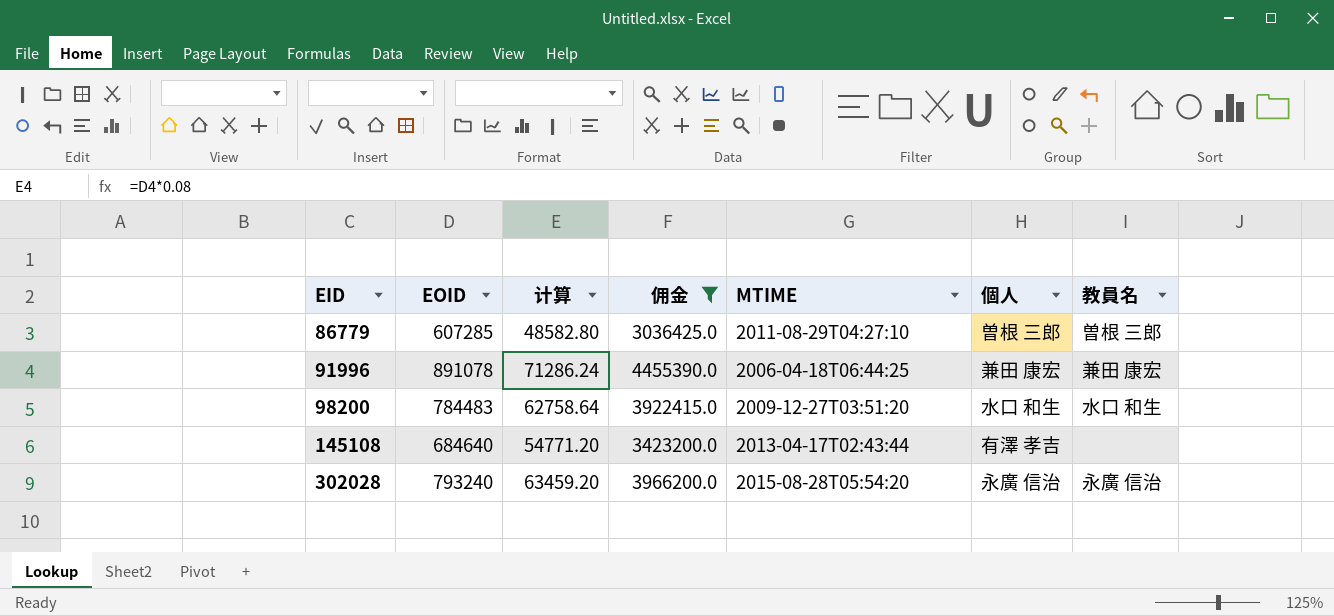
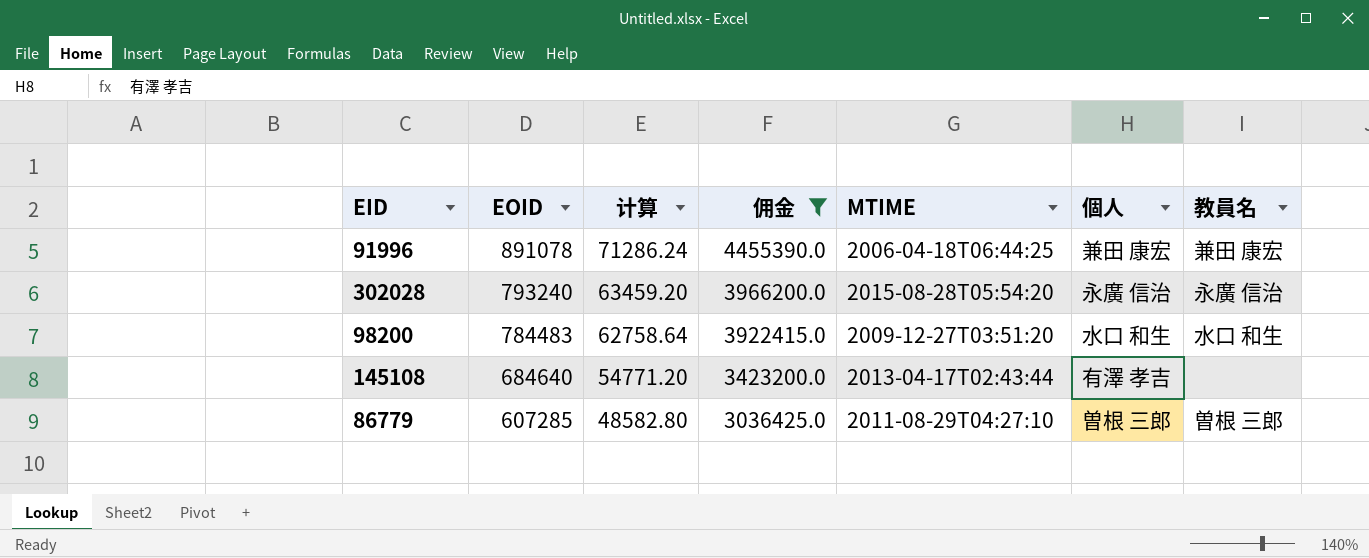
row order: EID ascending -> EOID descending

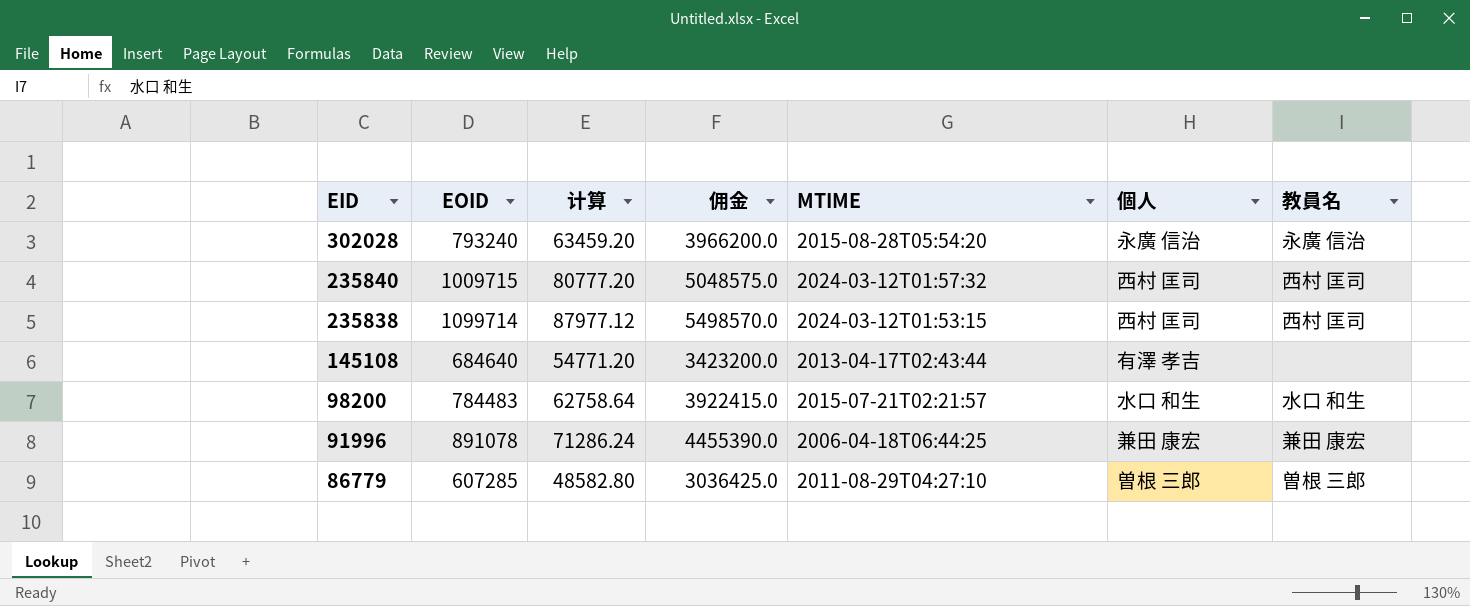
filter: 佣金 <= 4455390.0 -> none
row order: EOID descending -> EID descending
98200 | MTIME: 2009-12-27T03:51:20 -> 2015-07-21T02:21:57

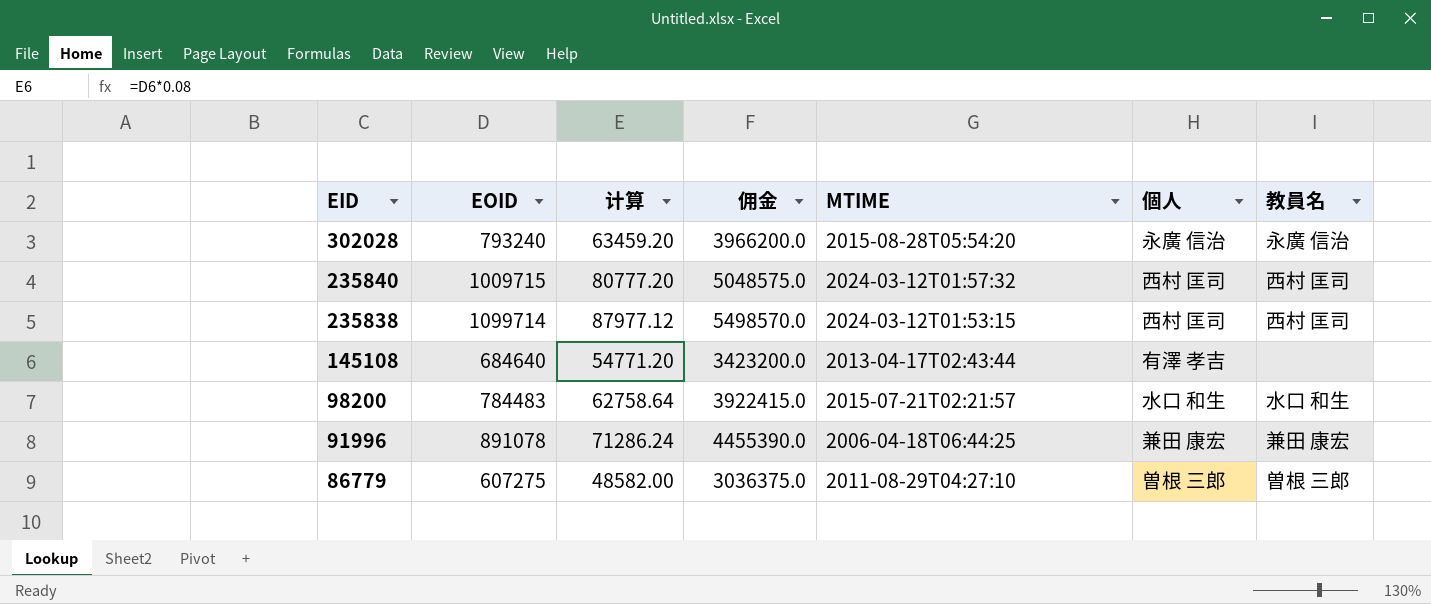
86779 | EOID: 607285 -> 607275
86779 | 计算: 48582.80 -> 48582.00
86779 | 佣金: 3036425.0 -> 3036375.0

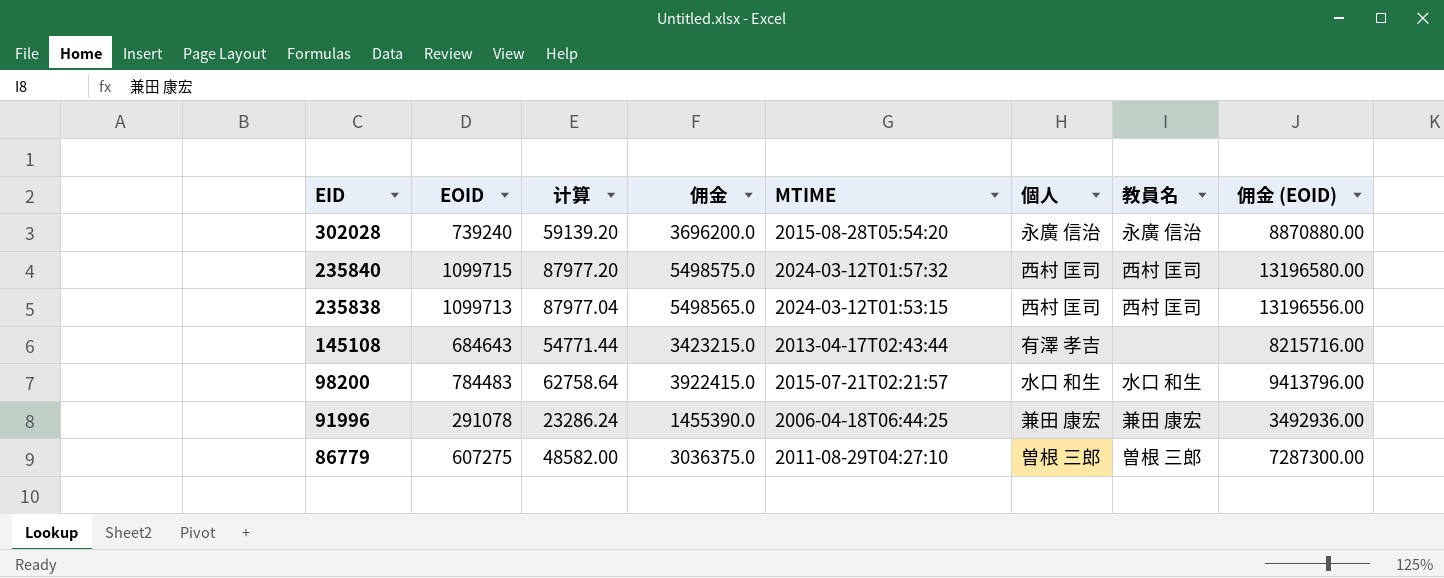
column 佣金 (EOID) | formula: none -> [EOID] * 12
302028 | EOID: 793240 -> 739240
302028 | 计算: 63459.20 -> 59139.20
302028 | 佣金: 3966200.0 -> 3696200.0
235840 | EOID: 1009715 -> 1099715
235840 | 计算: 80777.20 -> 87977.20
235840 | 佣金: 5048575.0 -> 5498575.0
235838 | EOID: 1099714 -> 1099713
235838 | 计算: 87977.12 -> 87977.04
235838 | 佣金: 5498570.0 -> 5498565.0
145108 | EOID: 684640 -> 684643
145108 | 计算: 54771.20 -> 54771.44
145108 | 佣金: 3423200.0 -> 3423215.0
91996 | EOID: 891078 -> 291078
91996 | 计算: 71286.24 -> 23286.24
91996 | 佣金: 4455390.0 -> 1455390.0

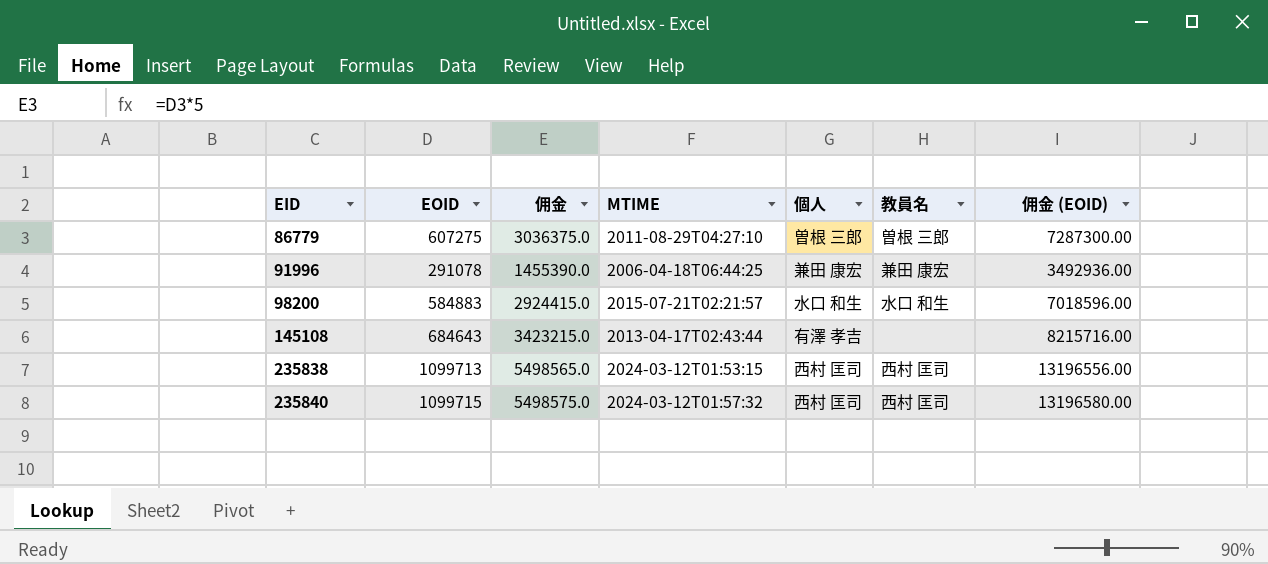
row order: EID descending -> EID ascending
column 计算 | formula: [EOID] * 0.08 -> none
row 302028: 739240 | 59139.20 | 3696200.0 | 2015-08-28T05:54:20 | 永廣 信治 | 永廣 信治 | 8870880.00 -> none
98200 | EOID: 784483 -> 584883
98200 | 佣金: 3922415.0 -> 2924415.0
98200 | 佣金 (EOID): 9413796.00 -> 7018596.00

